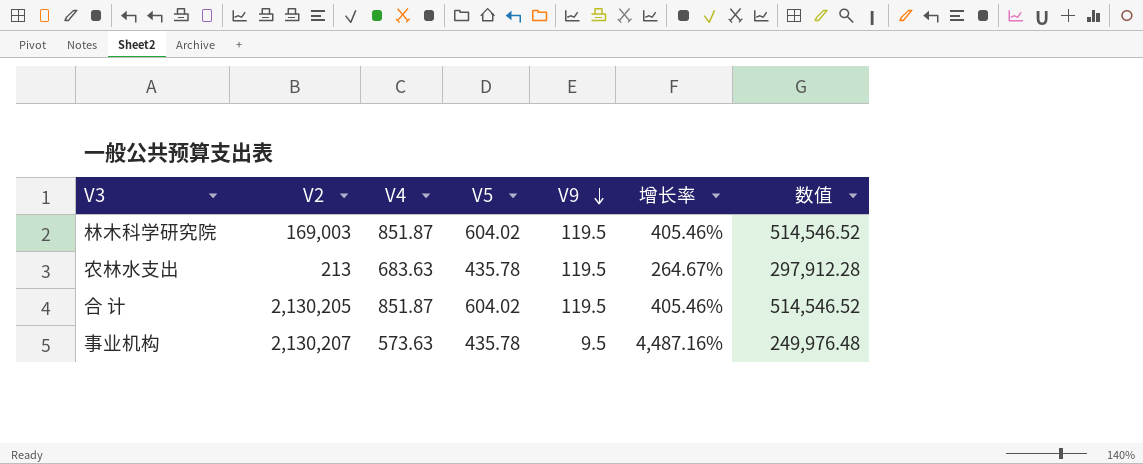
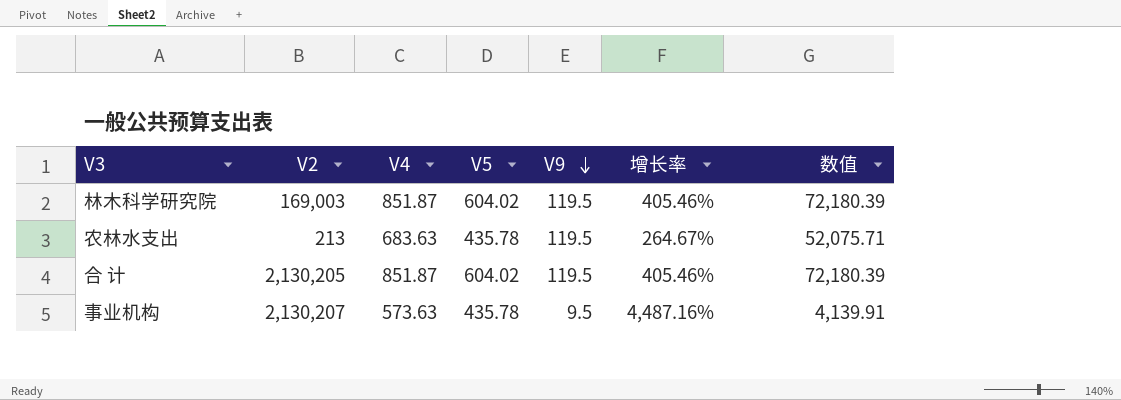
column 数值 | formula: [V4] * [V5] -> [V5] * [V9]

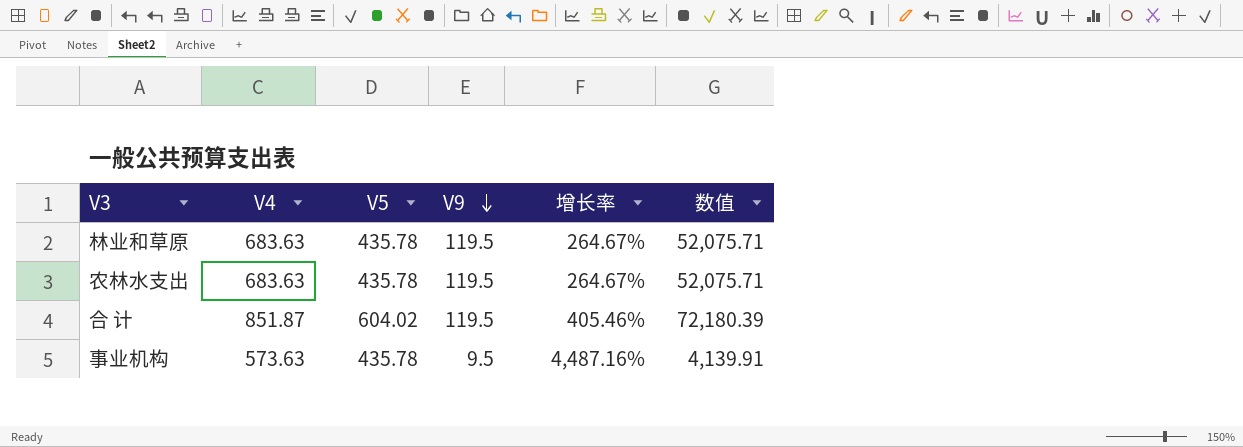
column V2 | position: 2 -> none
row 林木科学研究院: 169,003 | 851.87 | 604.02 | 119.5 | 405.46% | 72,180.39 -> none
row 林业和草原: none -> 683.63 | 435.78 | 119.5 | 264.67% | 52,075.71

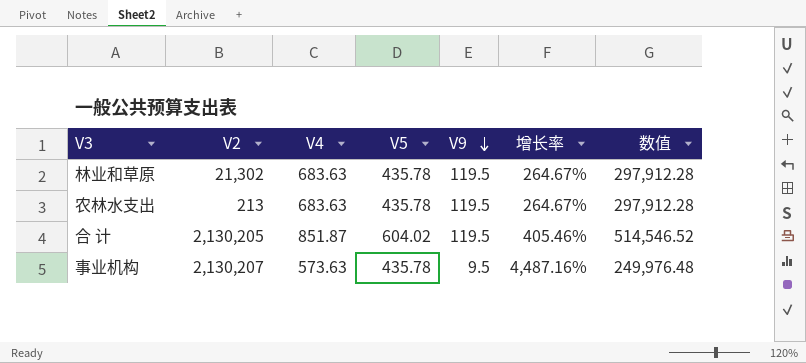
column V2 | position: none -> 2
column 数值 | formula: [V5] * [V9] -> [V4] * [V5]

